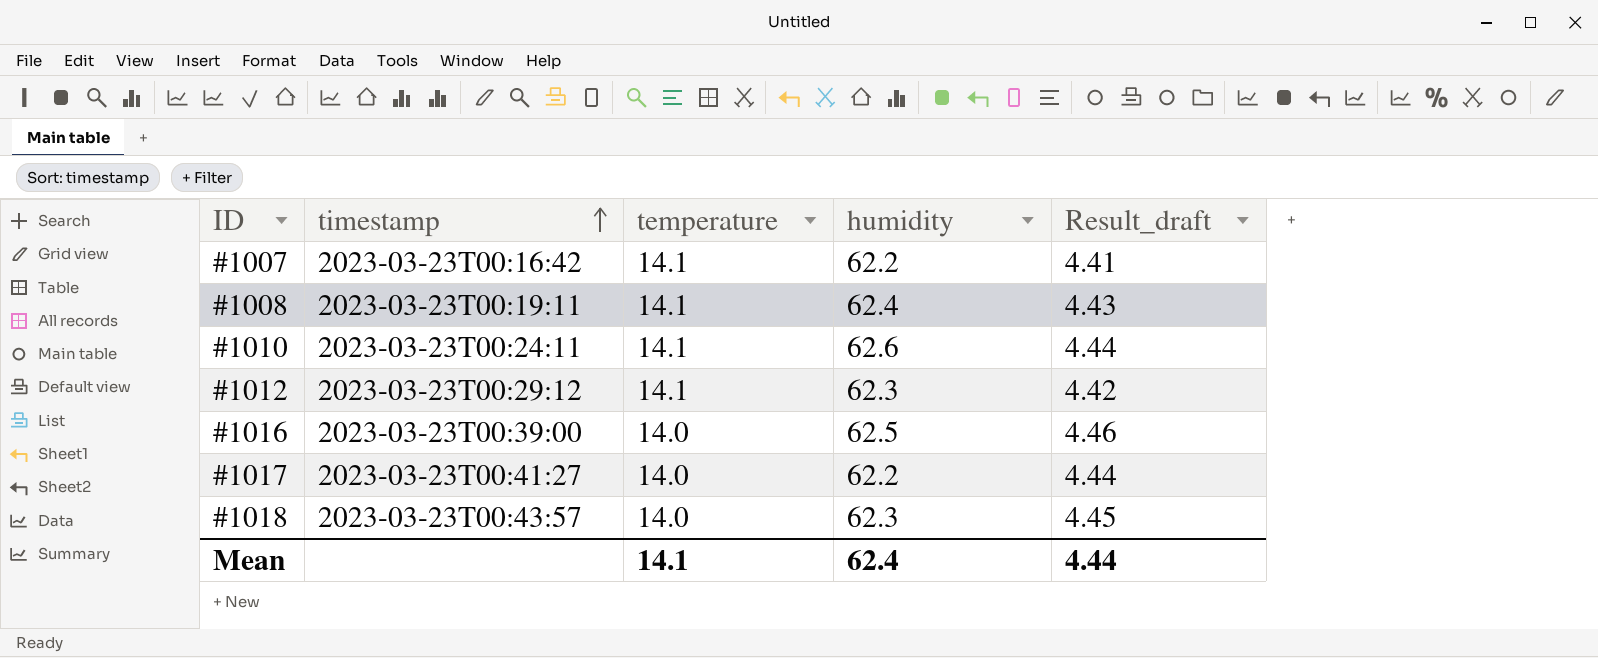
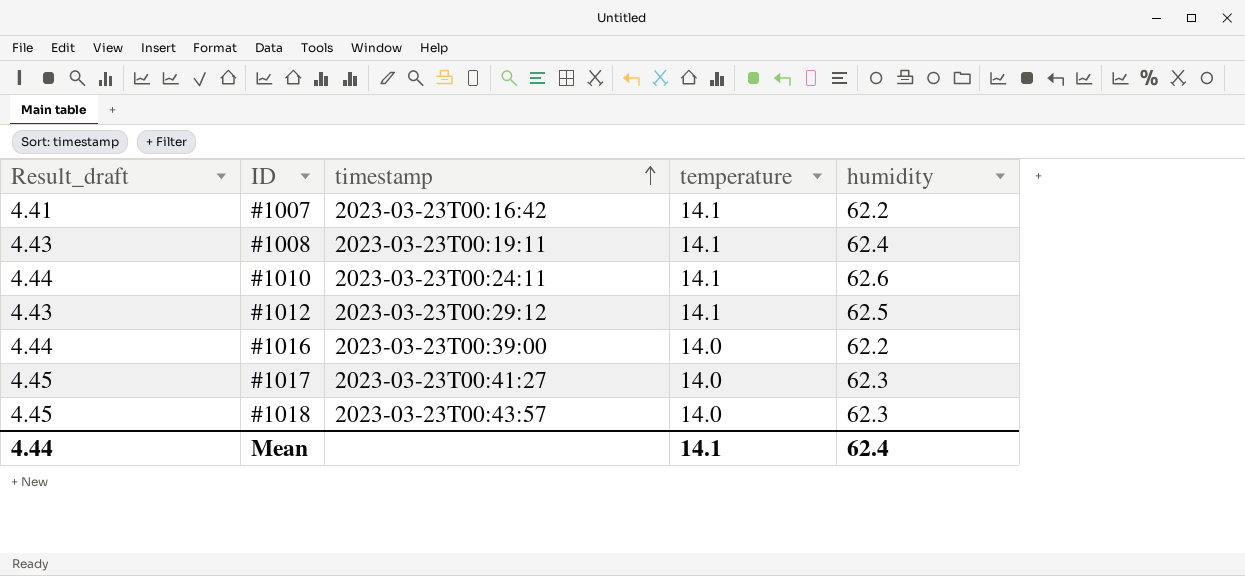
column Result_draft | position: 5 -> 1
#1012 | Result_draft: 4.42 -> 4.43
#1012 | humidity: 62.3 -> 62.5
#1016 | Result_draft: 4.46 -> 4.44
#1016 | humidity: 62.5 -> 62.2
#1017 | Result_draft: 4.44 -> 4.45
#1017 | humidity: 62.2 -> 62.3

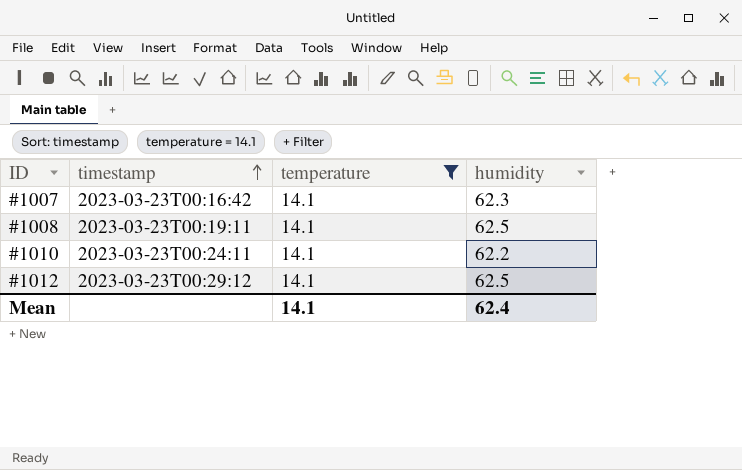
filter: none -> temperature = 14.1
column Result_draft | formula: [humidity] / [temperature] -> none
#1007 | humidity: 62.2 -> 62.3
#1008 | humidity: 62.4 -> 62.5
#1010 | humidity: 62.6 -> 62.2

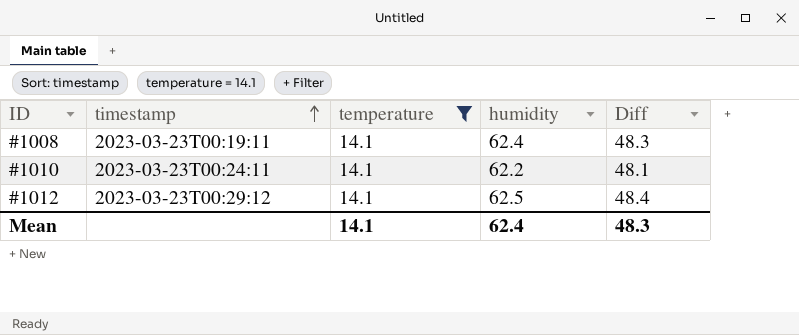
column Diff | formula: none -> [humidity] - [temperature]
row #1007: 2023-03-23T00:16:42 | 14.1 | 62.3 -> none
#1008 | humidity: 62.5 -> 62.4

